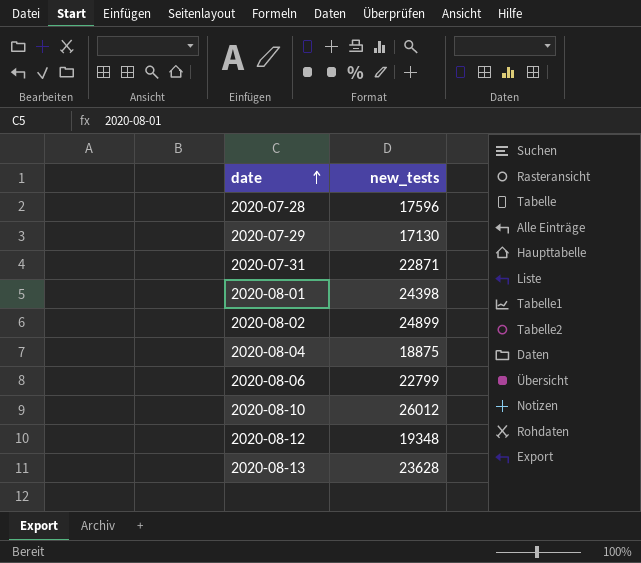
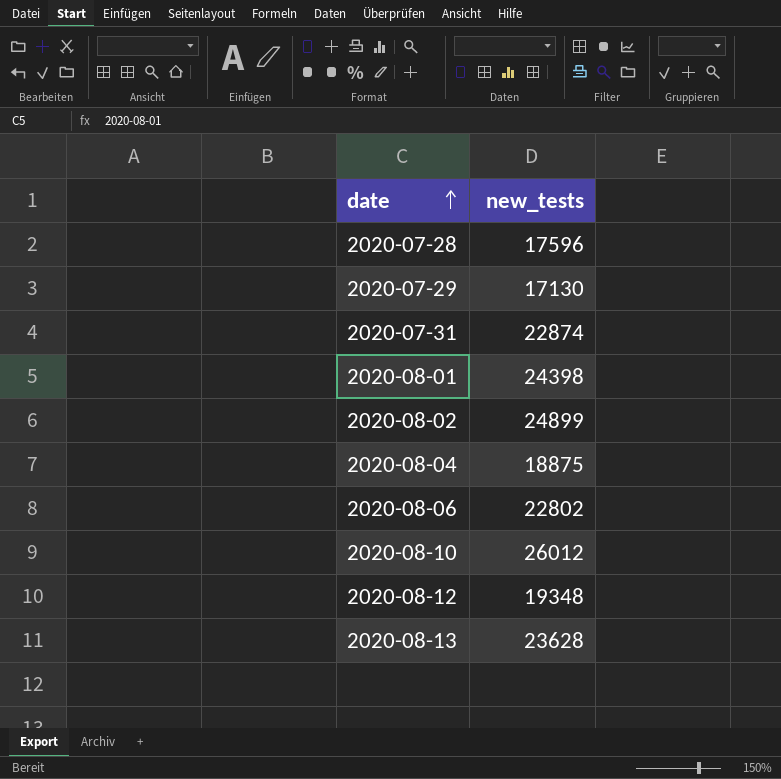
2020-07-31 | new_tests: 22871 -> 22874
2020-08-06 | new_tests: 22799 -> 22802

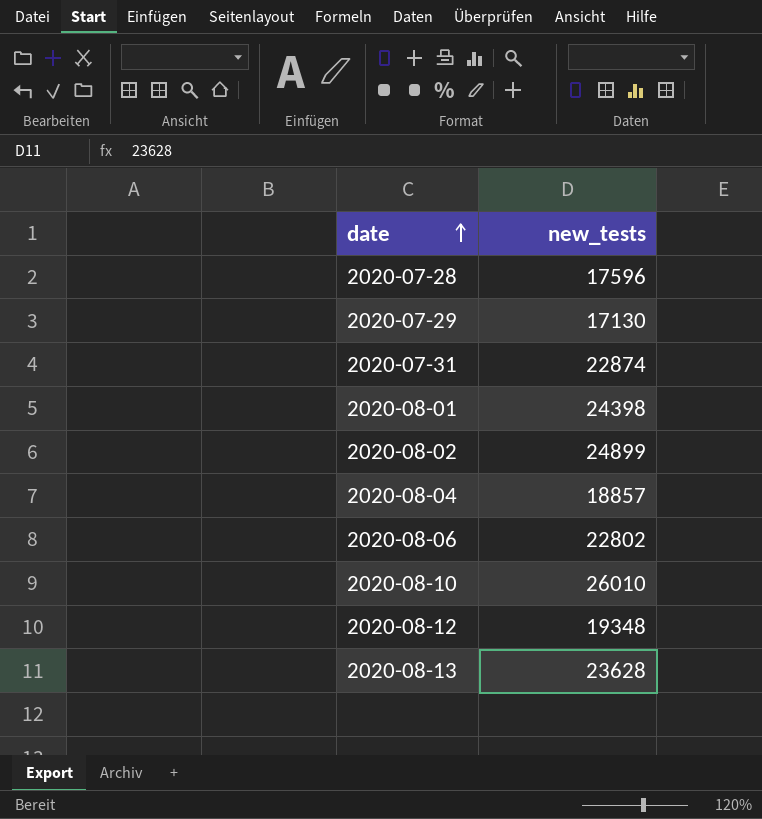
2020-08-04 | new_tests: 18875 -> 18857
2020-08-10 | new_tests: 26012 -> 26010

